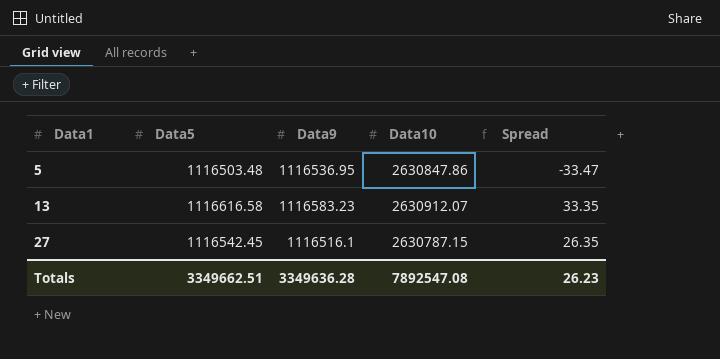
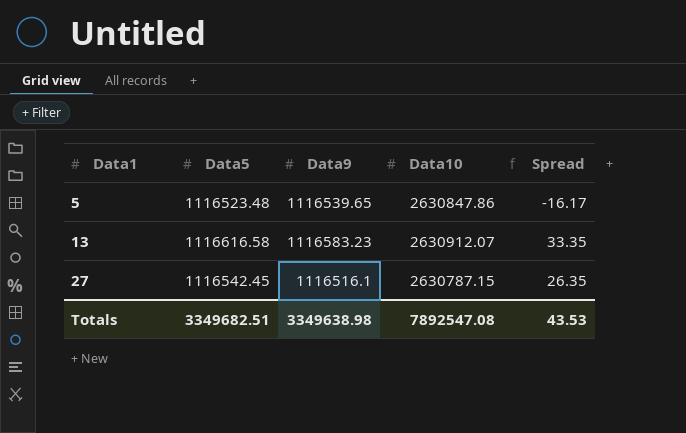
5 | Data5: 1116503.48 -> 1116523.48
5 | Data9: 1116536.95 -> 1116539.65
5 | Spread: -33.47 -> -16.17
Totals | Data5: 3349662.51 -> 3349682.51
Totals | Data9: 3349636.28 -> 3349638.98
Totals | Spread: 26.23 -> 43.53

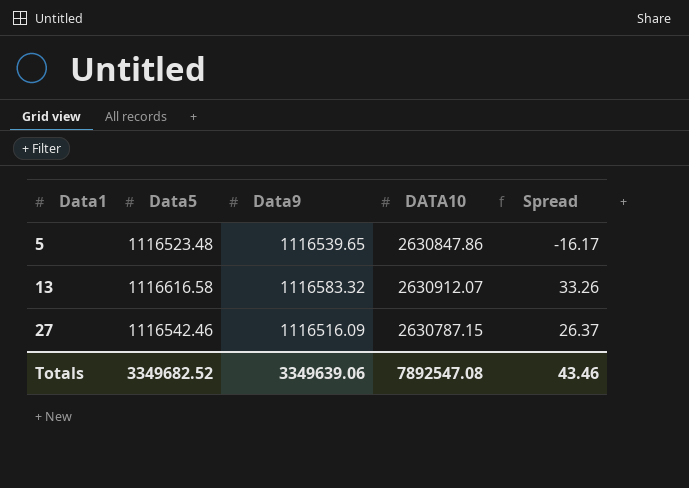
column name: Data10 -> DATA10
13 | Data9: 1116583.23 -> 1116583.32
13 | Spread: 33.35 -> 33.26
27 | Data5: 1116542.45 -> 1116542.46
27 | Data9: 1116516.1 -> 1116516.09
27 | Spread: 26.35 -> 26.37
Totals | Data5: 3349682.51 -> 3349682.52
Totals | Data9: 3349638.98 -> 3349639.06
Totals | Spread: 43.53 -> 43.46

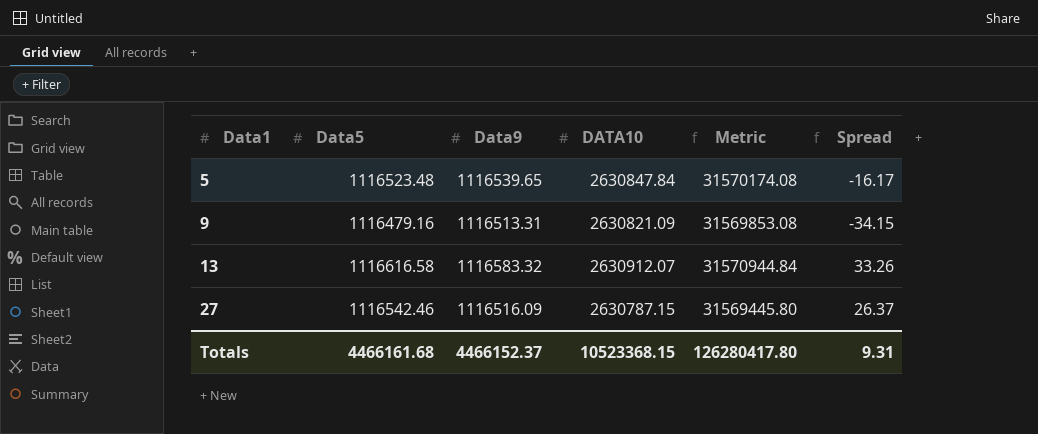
column Metric | formula: none -> [DATA10] * 12
5 | DATA10: 2630847.86 -> 2630847.84
row 9: none -> 1116479.16 | 1116513.31 | 2630821.09 | 31569853.08 | -34.15
Totals | Data5: 3349682.52 -> 4466161.68
Totals | Data9: 3349639.06 -> 4466152.37
Totals | DATA10: 7892547.08 -> 10523368.15
Totals | Spread: 43.46 -> 9.31

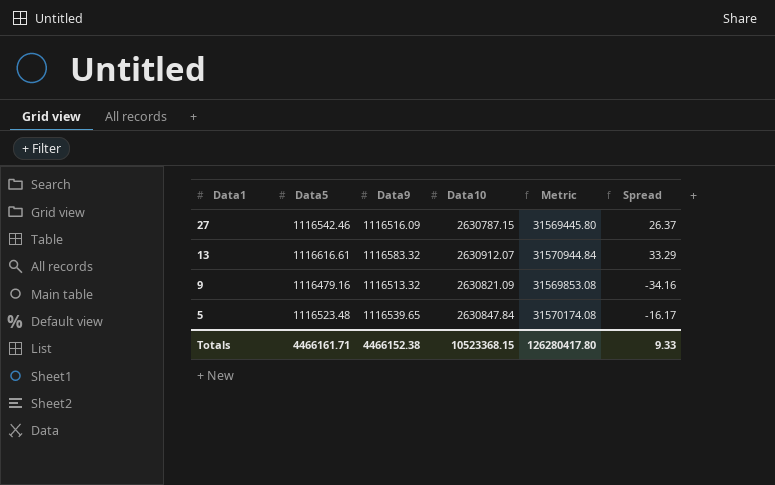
row order: Data1 ascending -> Data1 descending
column name: DATA10 -> Data10
13 | Data5: 1116616.58 -> 1116616.61
13 | Spread: 33.26 -> 33.29
9 | Data9: 1116513.31 -> 1116513.32
9 | Spread: -34.15 -> -34.16
Totals | Data5: 4466161.68 -> 4466161.71
Totals | Data9: 4466152.37 -> 4466152.38
Totals | Spread: 9.31 -> 9.33

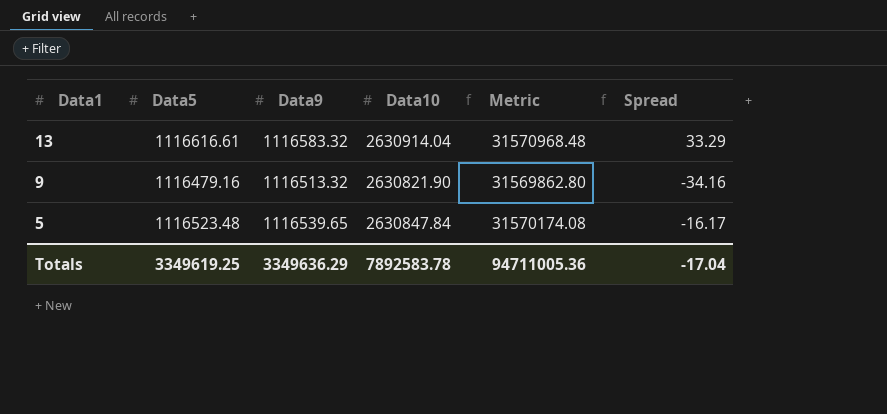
row 27: 1116542.46 | 1116516.09 | 2630787.15 | 31569445.80 | 26.37 -> none
13 | Data10: 2630912.07 -> 2630914.04
13 | Metric: 31570944.84 -> 31570968.48
9 | Data10: 2630821.09 -> 2630821.90
9 | Metric: 31569853.08 -> 31569862.80
Totals | Data5: 4466161.71 -> 3349619.25
Totals | Data9: 4466152.38 -> 3349636.29
Totals | Data10: 10523368.15 -> 7892583.78
Totals | Metric: 126280417.80 -> 94711005.36
Totals | Spread: 9.33 -> -17.04

